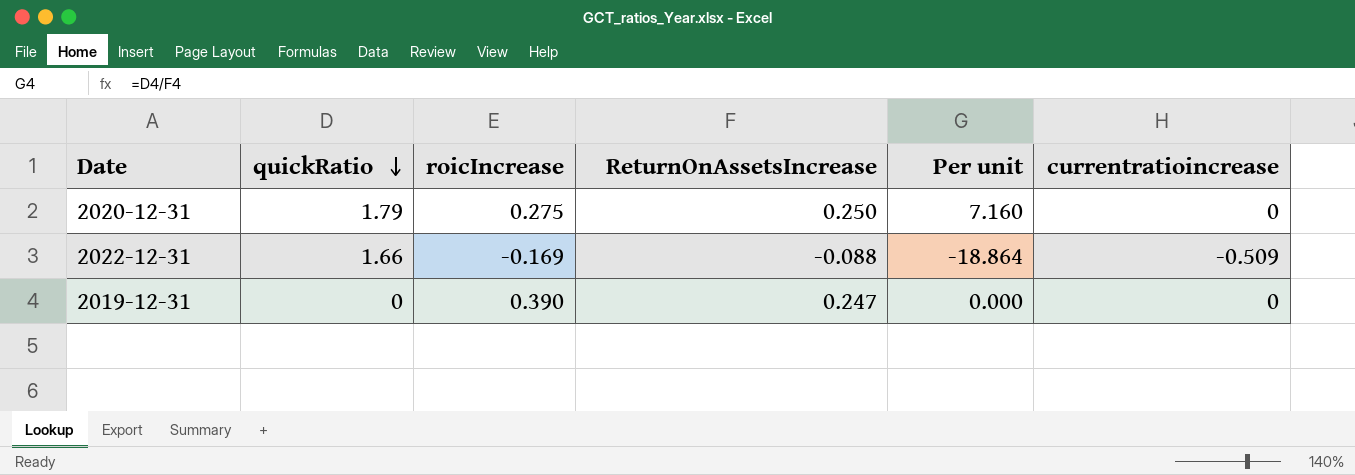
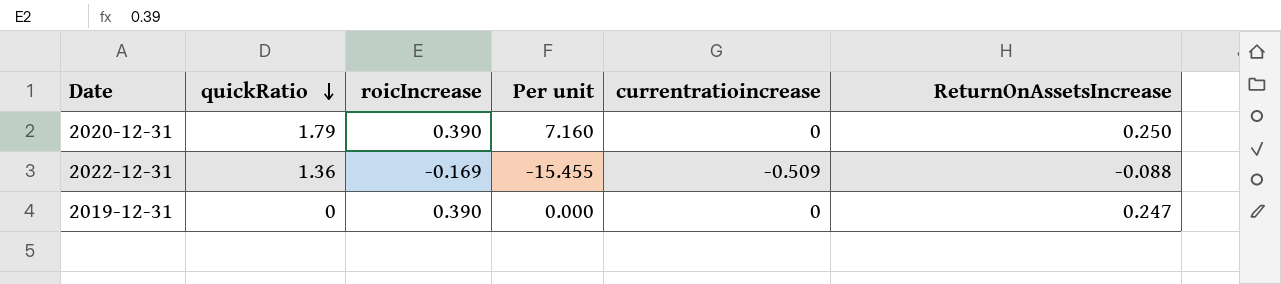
column ReturnOnAssetsIncrease | position: 4 -> 6
2020-12-31 | roicIncrease: 0.275 -> 0.390
2022-12-31 | quickRatio: 1.66 -> 1.36
2022-12-31 | Per unit: -18.864 -> -15.455

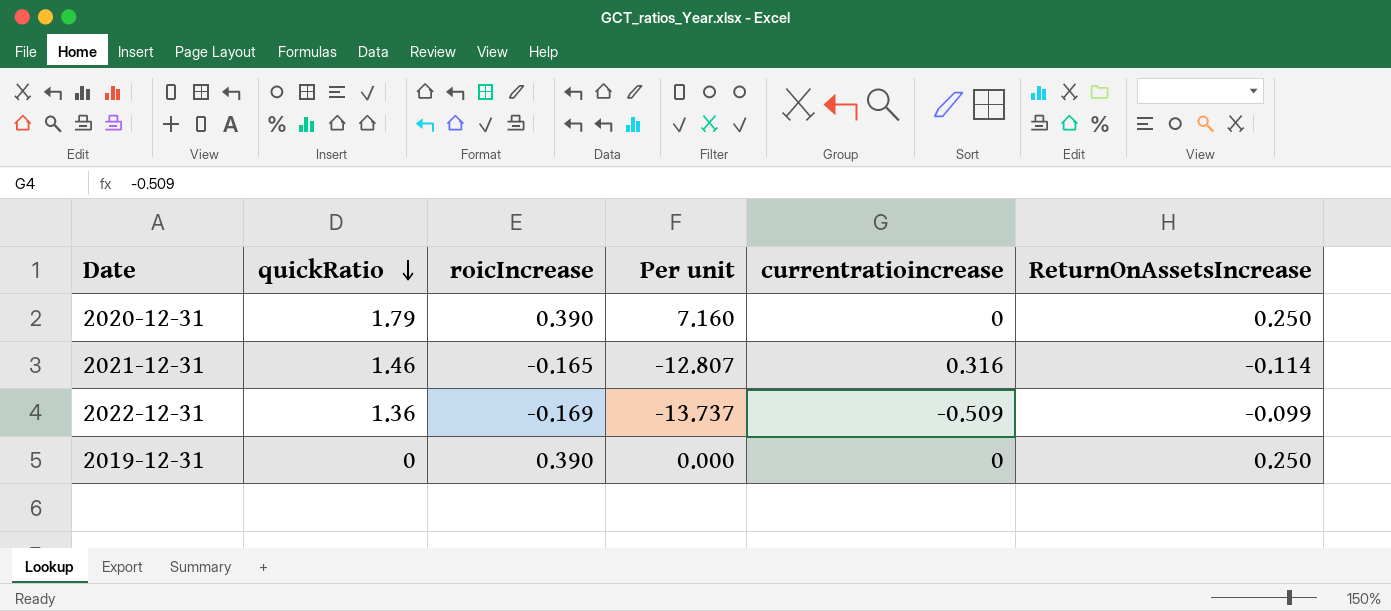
row 2021-12-31: none -> 1.46 | -0.165 | -12.807 | 0.316 | -0.114
2022-12-31 | Per unit: -15.455 -> -13.737
2022-12-31 | ReturnOnAssetsIncrease: -0.088 -> -0.099
2019-12-31 | ReturnOnAssetsIncrease: 0.247 -> 0.250

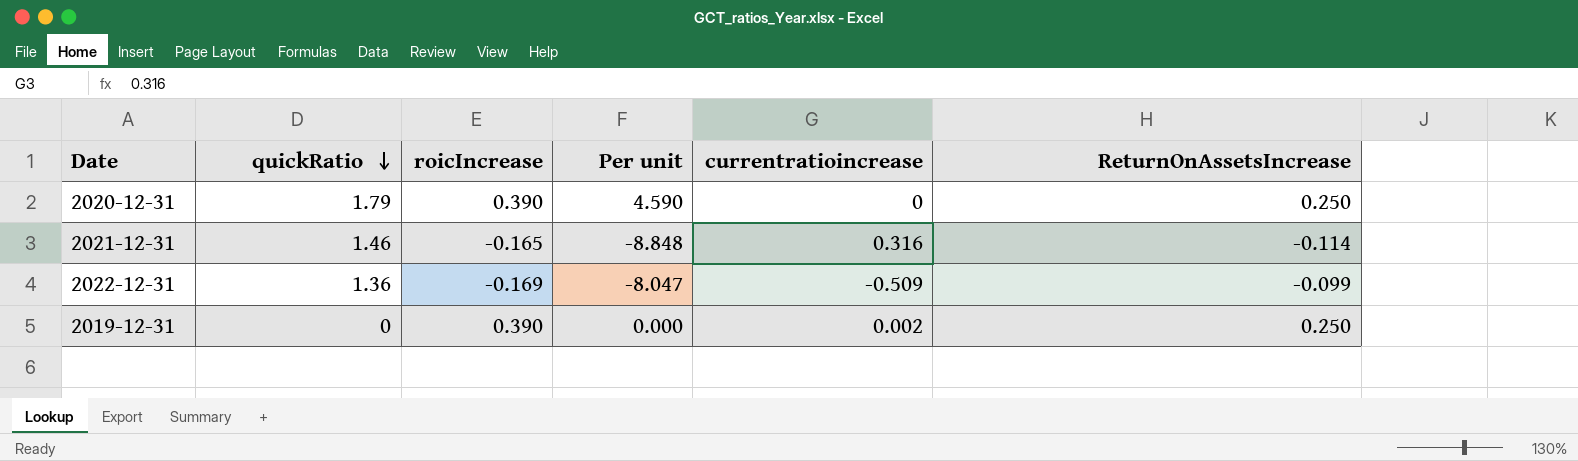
column Per unit | formula: [quickRatio] / [ReturnOnAssetsIncrease] -> [quickRatio] / [roicIncrease]
2019-12-31 | currentratioincrease: 0 -> 0.002

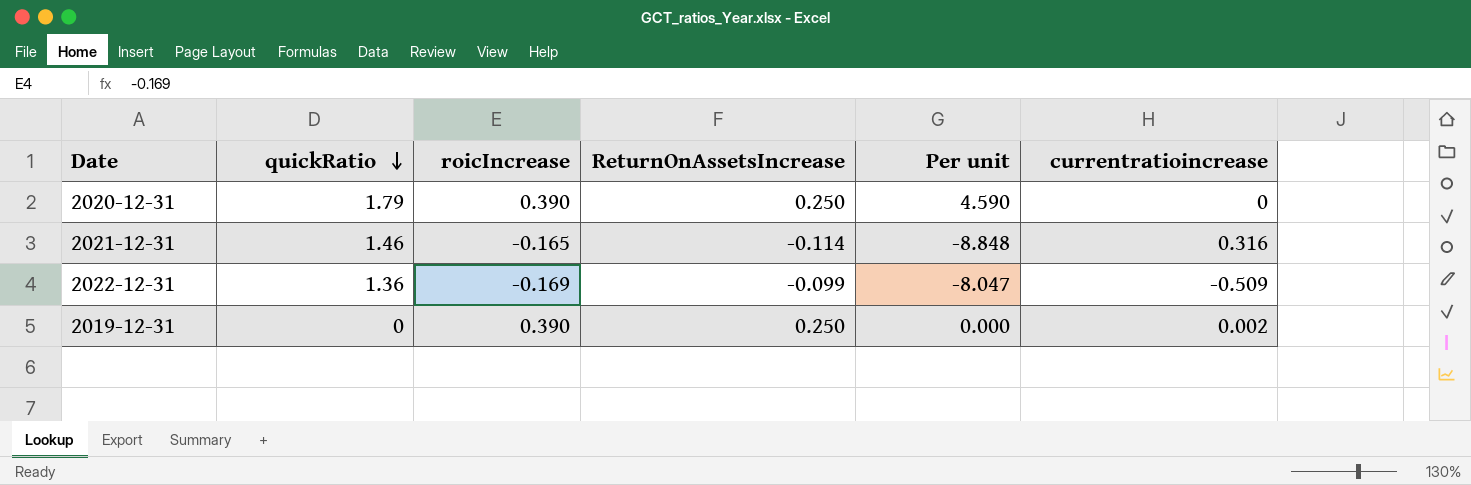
column ReturnOnAssetsIncrease | position: 6 -> 4

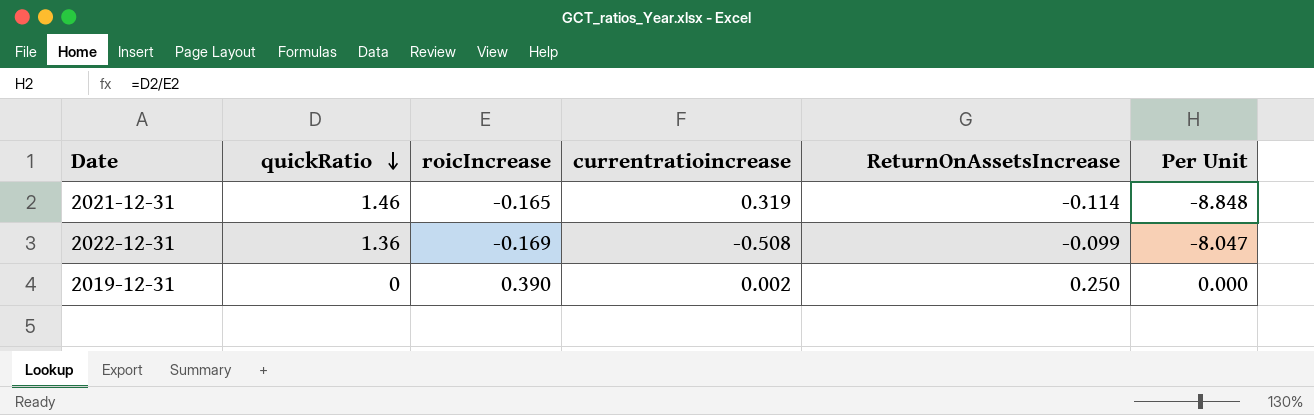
column currentratioincrease | position: 6 -> 4
column name: Per unit -> Per Unit
row 2020-12-31: 1.79 | 0.390 | 0.250 | 4.590 | 0 -> none
2021-12-31 | currentratioincrease: 0.316 -> 0.319
2022-12-31 | currentratioincrease: -0.509 -> -0.508

